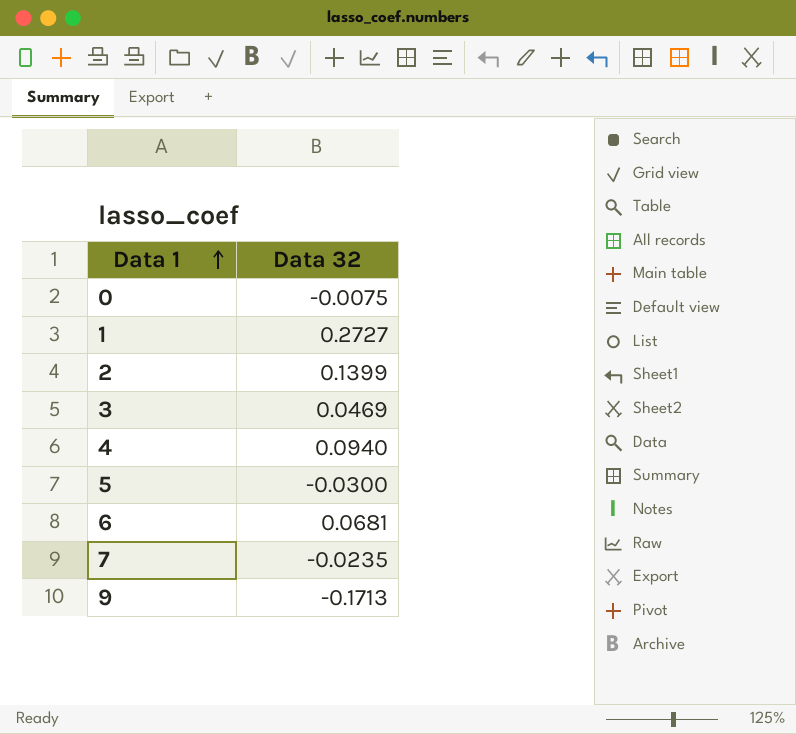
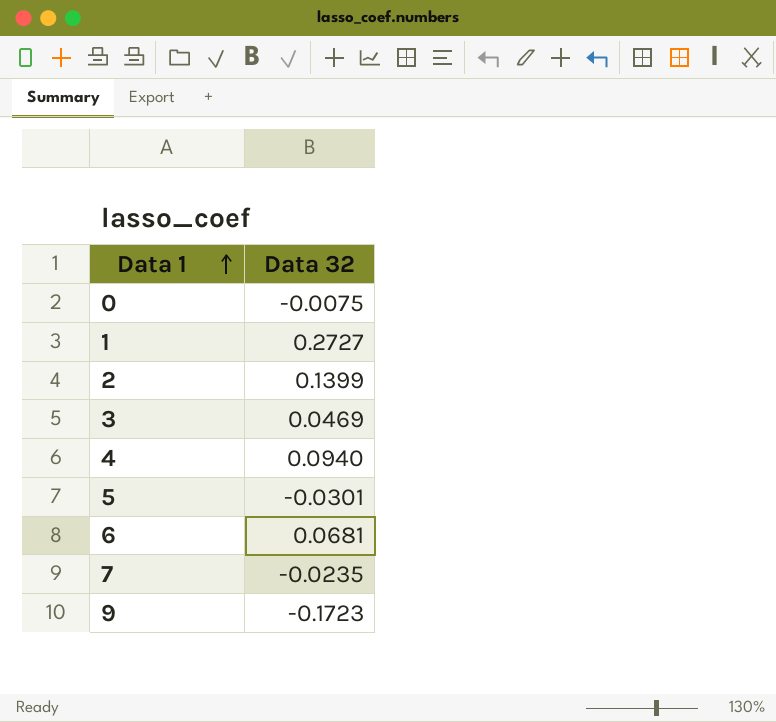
5 | Data 32: -0.0300 -> -0.0301
9 | Data 32: -0.1713 -> -0.1723

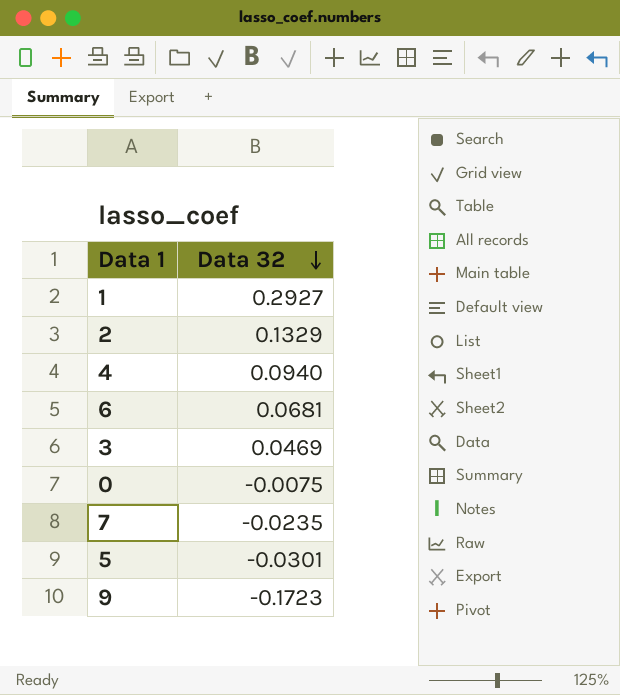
row order: Data 1 ascending -> Data 32 descending
1 | Data 32: 0.2727 -> 0.2927
2 | Data 32: 0.1399 -> 0.1329

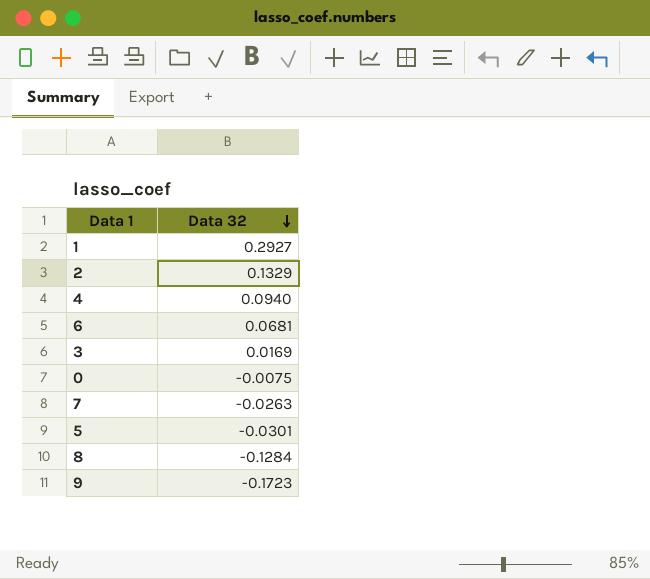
3 | Data 32: 0.0469 -> 0.0169
7 | Data 32: -0.0235 -> -0.0263
row 8: none -> -0.1284

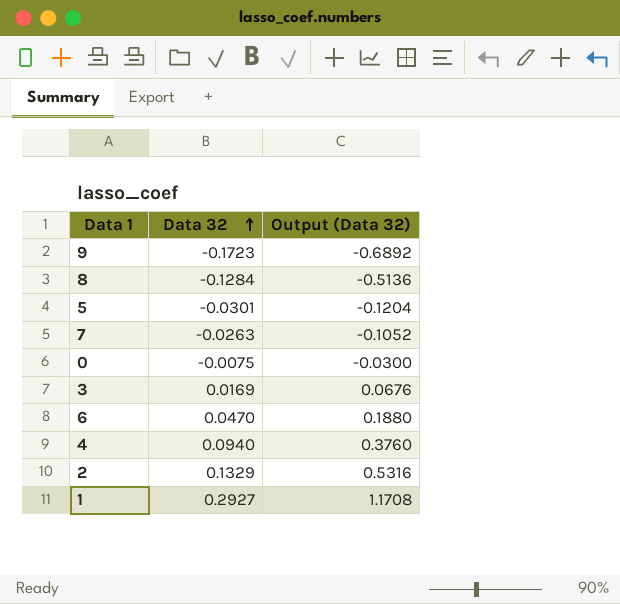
row order: Data 32 descending -> Data 32 ascending
column Output (Data 32) | formula: none -> [Data 32] * 4
6 | Data 32: 0.0681 -> 0.0470

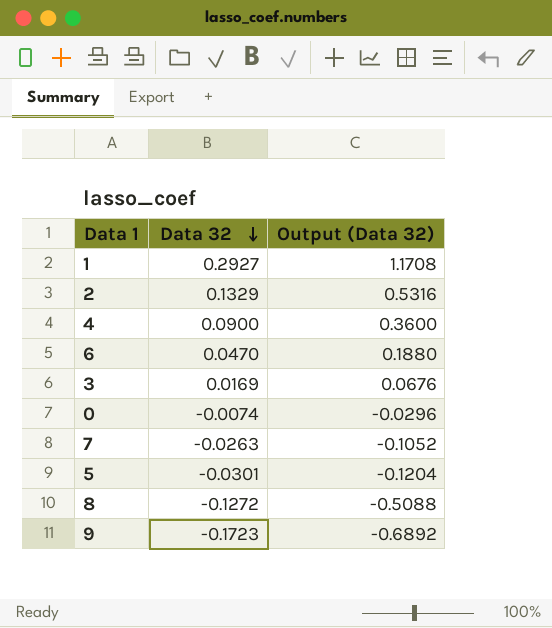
row order: Data 32 ascending -> Data 32 descending
4 | Data 32: 0.0940 -> 0.0900
4 | Output (Data 32): 0.3760 -> 0.3600
0 | Data 32: -0.0075 -> -0.0074
0 | Output (Data 32): -0.0300 -> -0.0296
8 | Data 32: -0.1284 -> -0.1272
8 | Output (Data 32): -0.5136 -> -0.5088

